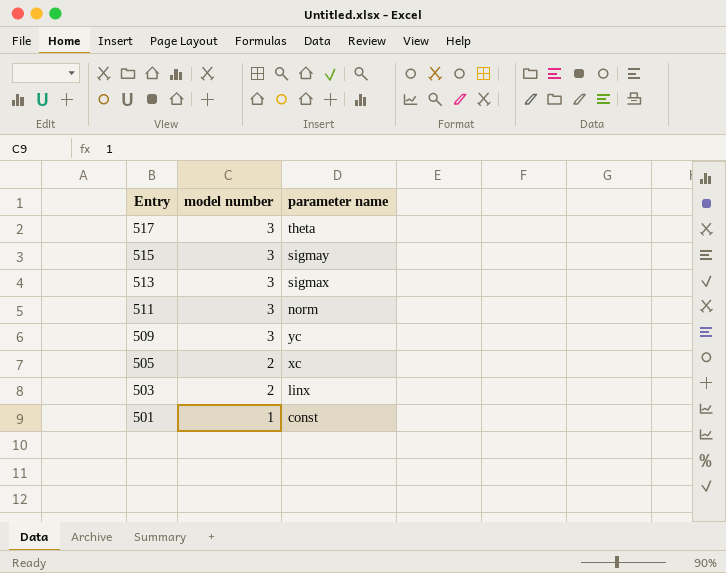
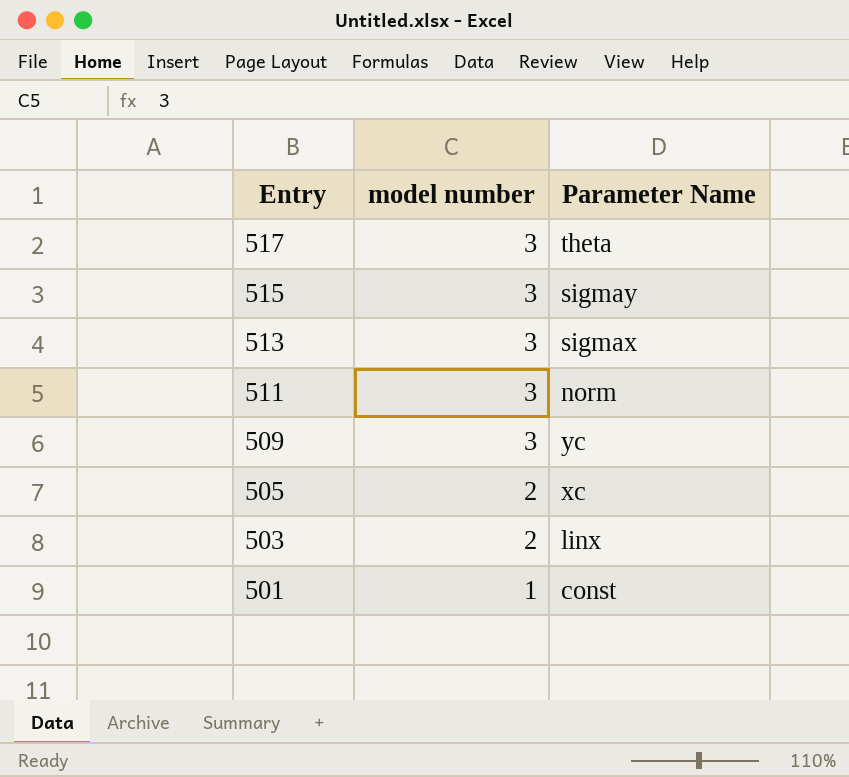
column name: parameter name -> Parameter Name

